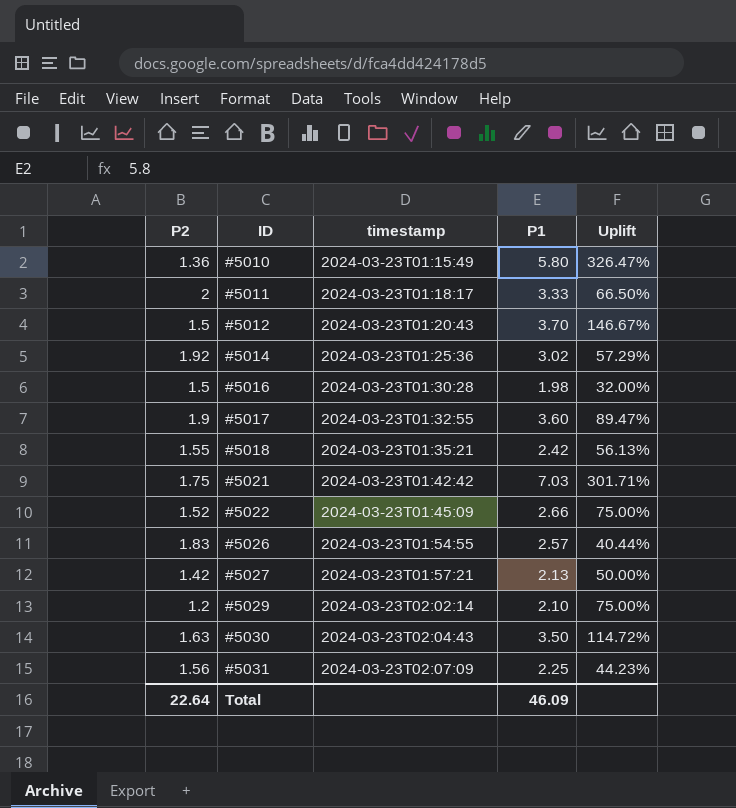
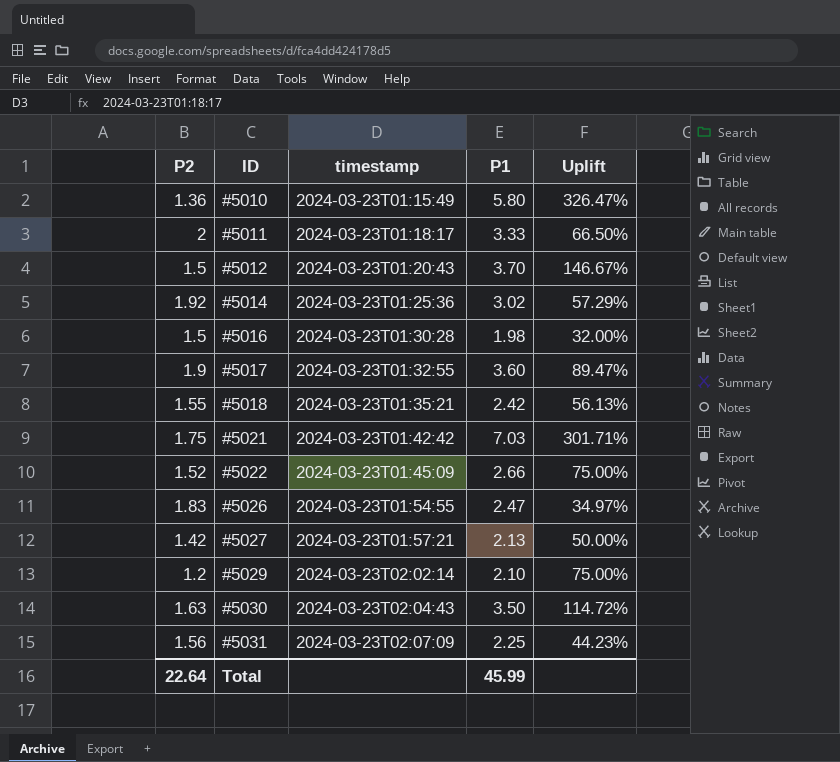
#5026 | P1: 2.57 -> 2.47
#5026 | Uplift: 40.44% -> 34.97%
Total | P1: 46.09 -> 45.99

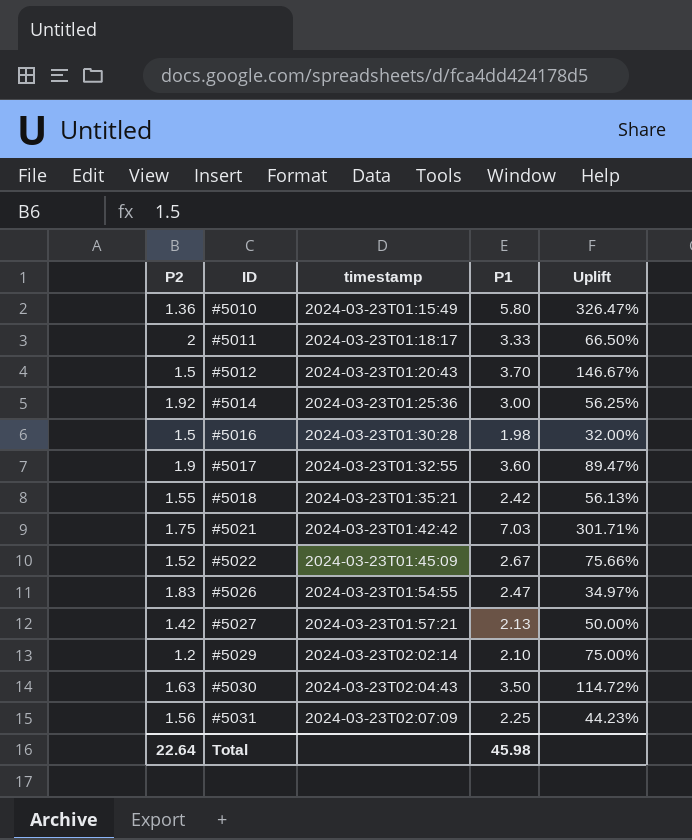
#5014 | P1: 3.02 -> 3.00
#5014 | Uplift: 57.29% -> 56.25%
#5022 | P1: 2.66 -> 2.67
#5022 | Uplift: 75.00% -> 75.66%
Total | P1: 45.99 -> 45.98

